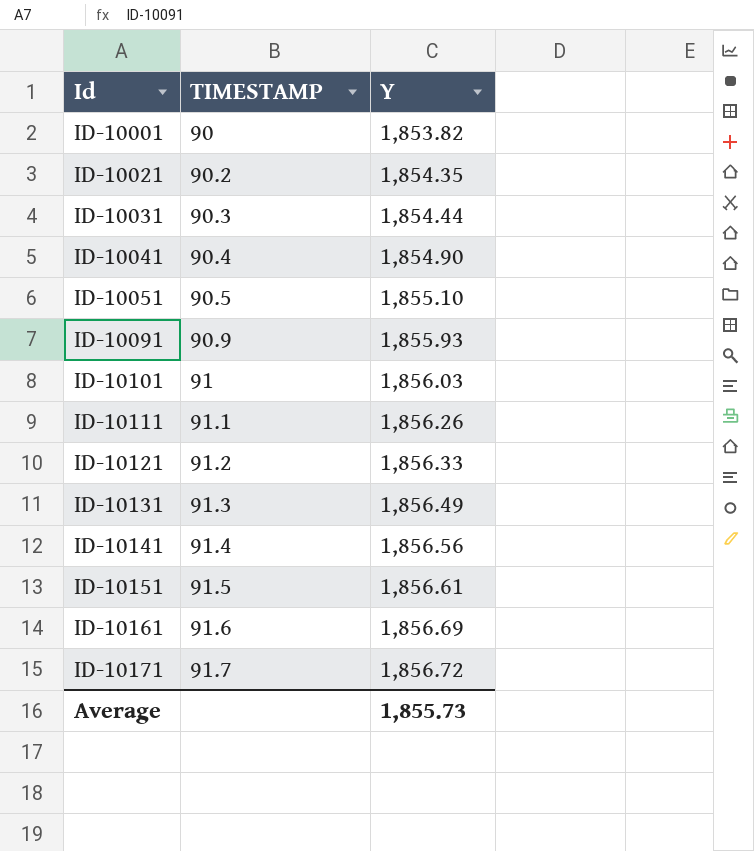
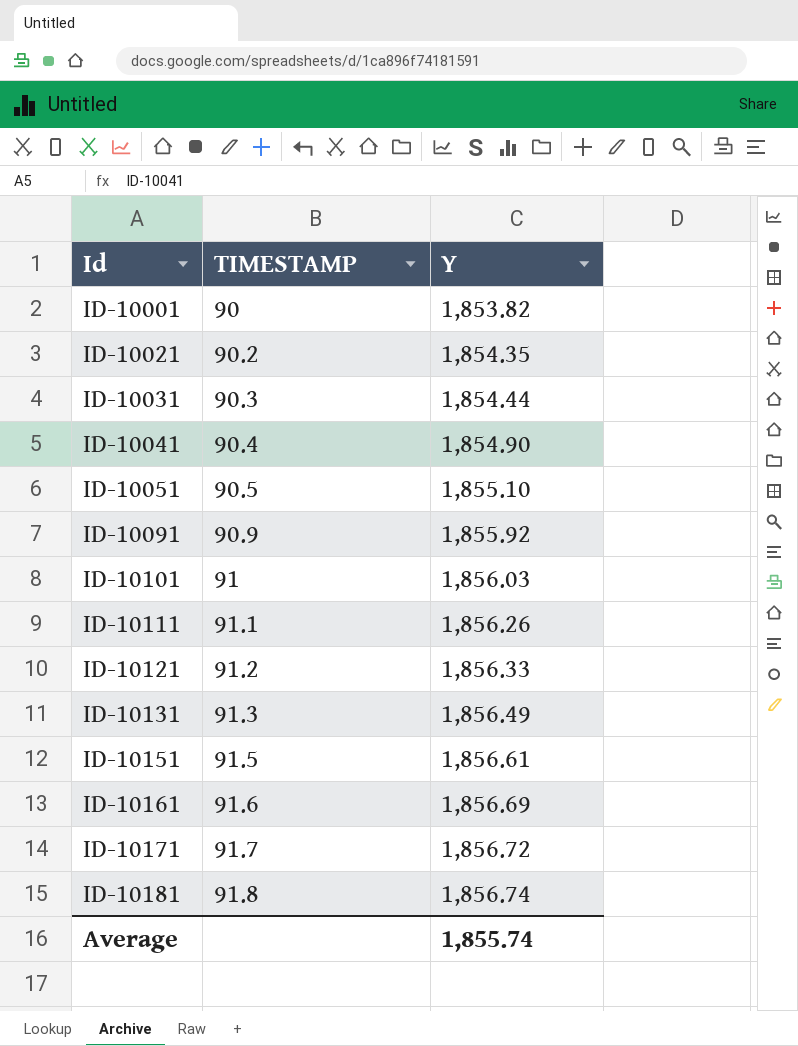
row ID-10141: 91.4 | 1,856.56 -> none
ID-10091 | Y: 1,855.93 -> 1,855.92
row ID-10181: none -> 91.8 | 1,856.74
Average | Y: 1,855.73 -> 1,855.74

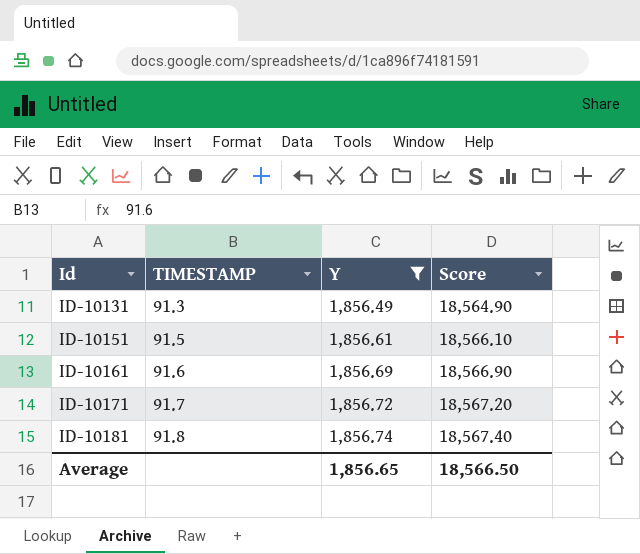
filter: none -> Y >= 1,856.49
column Score | formula: none -> [Y] * 10
Average | Y: 1,855.74 -> 1,856.65

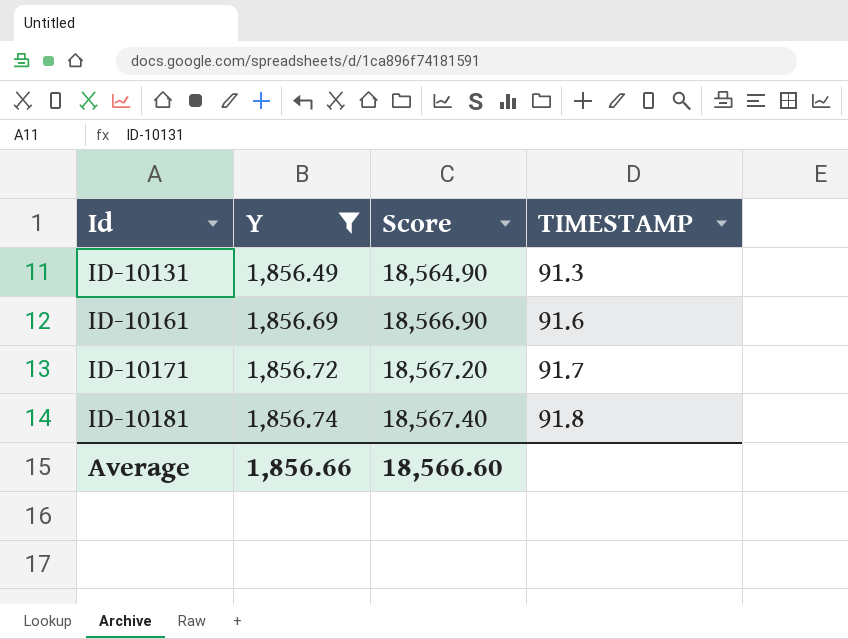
column TIMESTAMP | position: 2 -> 4
row ID-10151: 91.5 | 1,856.61 | 18,566.10 -> none
Average | Y: 1,856.65 -> 1,856.66
Average | Score: 18,566.50 -> 18,566.60

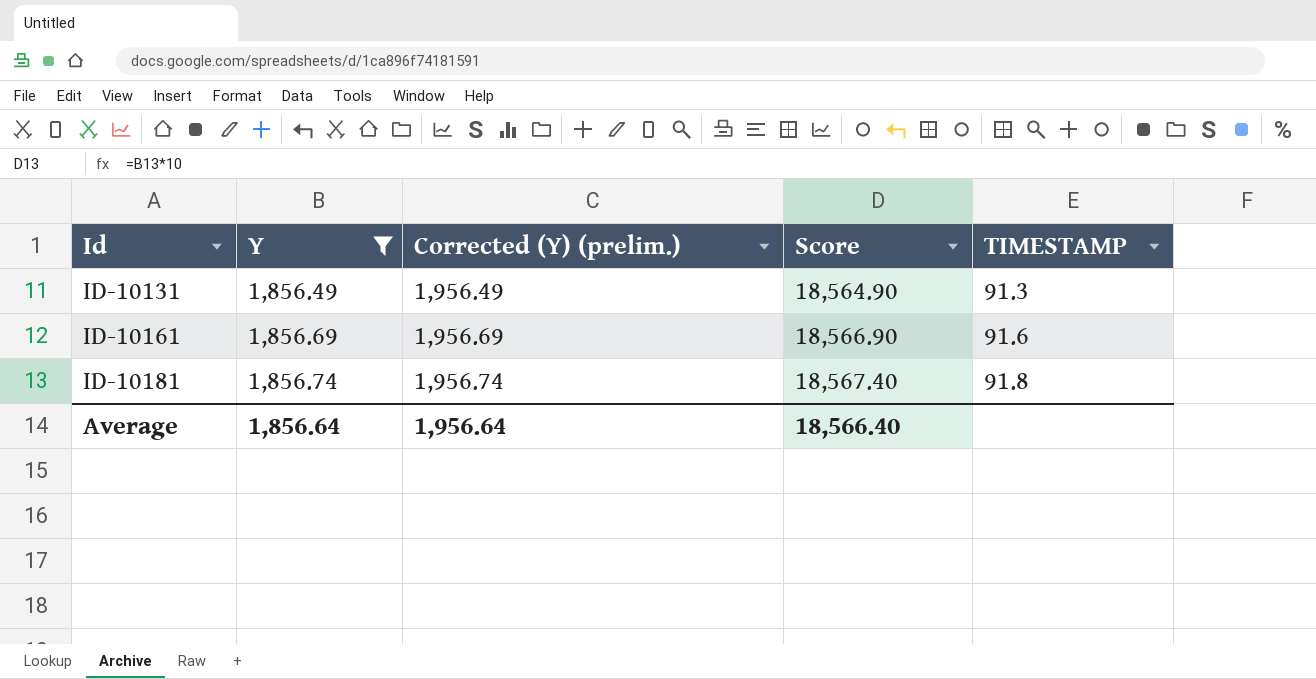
column Corrected (Y) (prelim.) | formula: none -> [Y] + 100
row ID-10171: 1,856.72 | 18,567.20 | 91.7 -> none
Average | Y: 1,856.66 -> 1,856.64
Average | Score: 18,566.60 -> 18,566.40

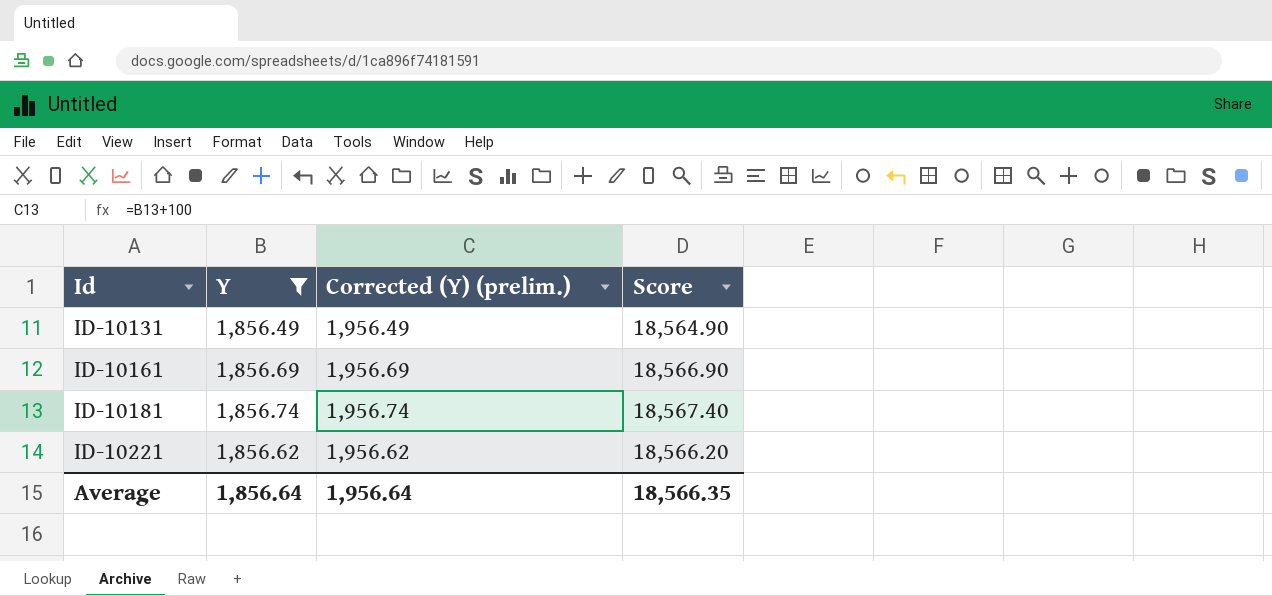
column TIMESTAMP | position: 5 -> none
row ID-10221: none -> 1,856.62 | 1,956.62 | 18,566.20
Average | Score: 18,566.40 -> 18,566.35

